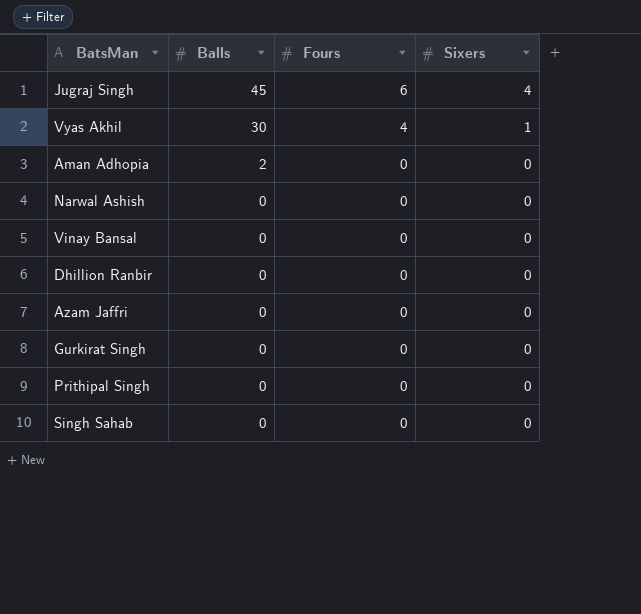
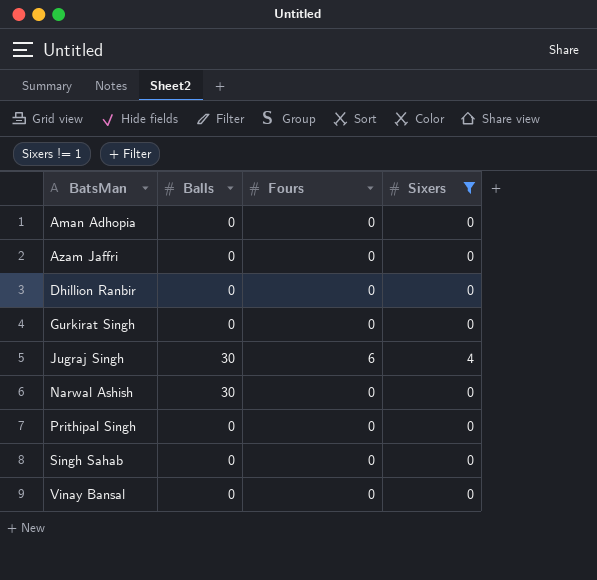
filter: none -> Sixers != 1
row order: Balls descending -> BatsMan ascending
Aman Adhopia | Balls: 2 -> 0
Jugraj Singh | Balls: 45 -> 30
Narwal Ashish | Balls: 0 -> 30

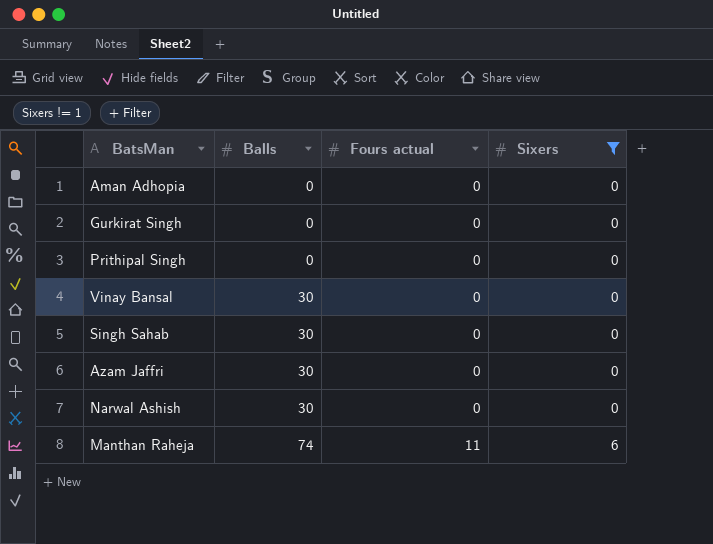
row order: BatsMan ascending -> Balls ascending
column name: Fours -> Fours actual
row Dhillion Ranbir: 0 | 0 | 0 -> none
row Jugraj Singh: 30 | 6 | 4 -> none
Vinay Bansal | Balls: 0 -> 30
Singh Sahab | Balls: 0 -> 30
Azam Jaffri | Balls: 0 -> 30
row Manthan Raheja: none -> 74 | 11 | 6

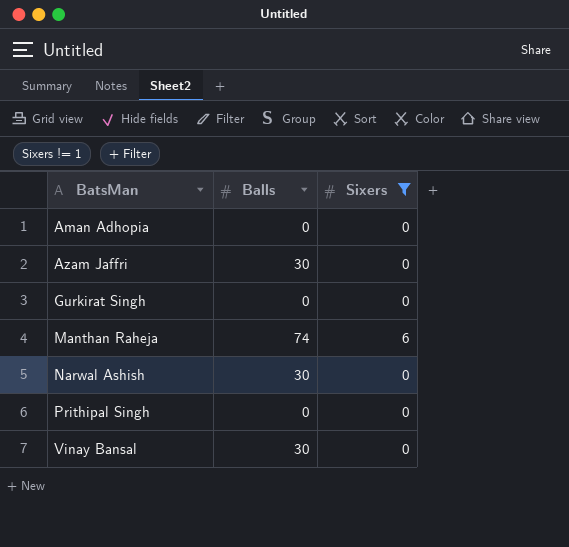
row order: Balls ascending -> BatsMan ascending
column Fours actual | position: 3 -> none
row Singh Sahab: 30 | 0 | 0 -> none

